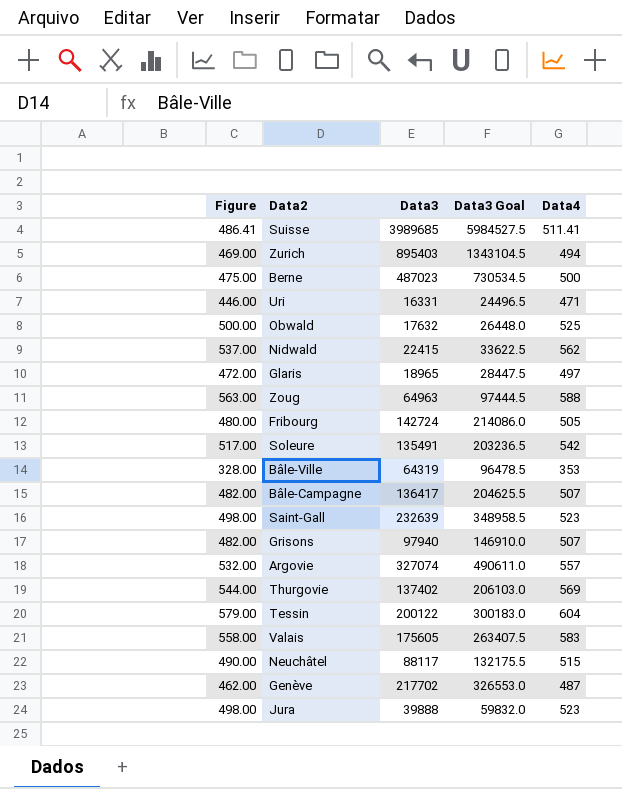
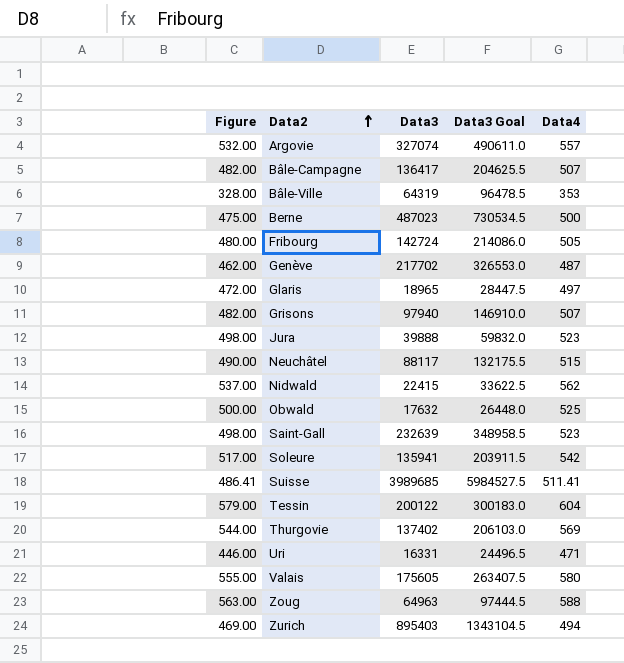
row order: none -> Data2 ascending
Soleure | Data3: 135491 -> 135941
Soleure | Data3 Goal: 203236.5 -> 203911.5
Valais | Figure: 558.00 -> 555.00
Valais | Data4: 583 -> 580

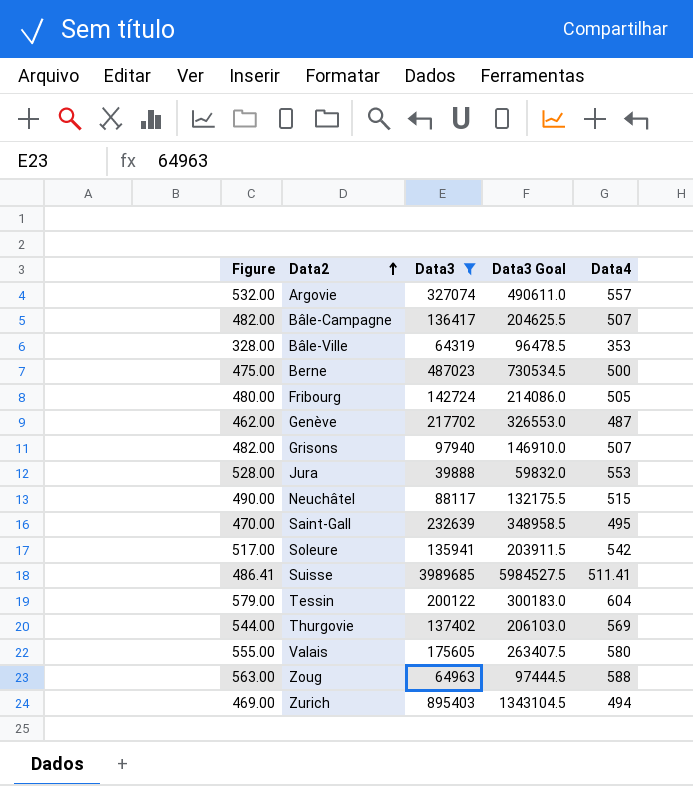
filter: none -> Data3 >= 39888
Jura | Figure: 498.00 -> 528.00
Jura | Data4: 523 -> 553
Saint-Gall | Figure: 498.00 -> 470.00
Saint-Gall | Data4: 523 -> 495

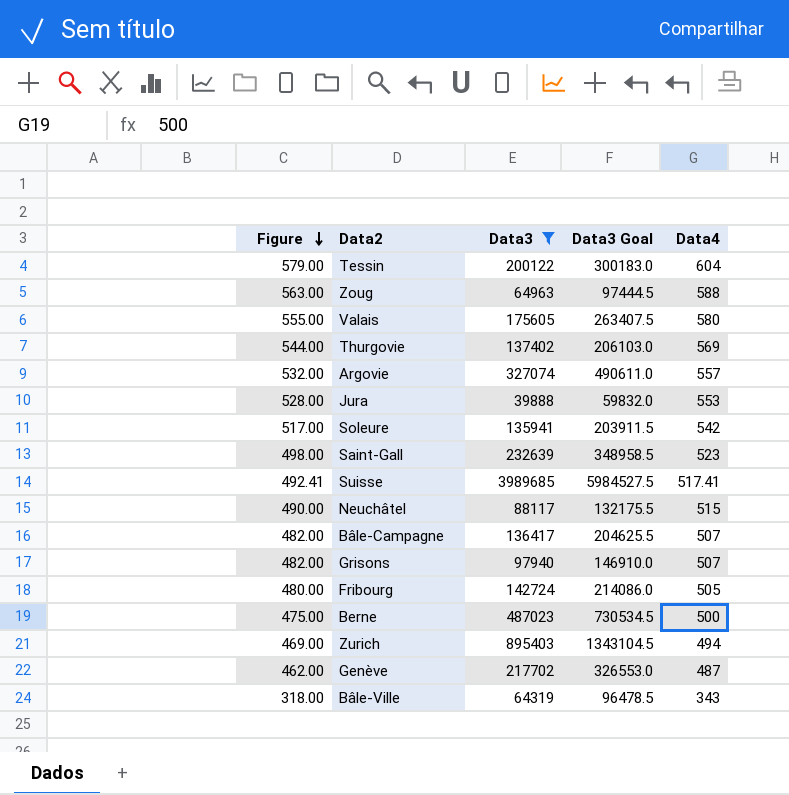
row order: Data2 ascending -> Figure descending
Saint-Gall | Figure: 470.00 -> 498.00
Saint-Gall | Data4: 495 -> 523
Suisse | Figure: 486.41 -> 492.41
Suisse | Data4: 511.41 -> 517.41
Bâle-Ville | Figure: 328.00 -> 318.00
Bâle-Ville | Data4: 353 -> 343

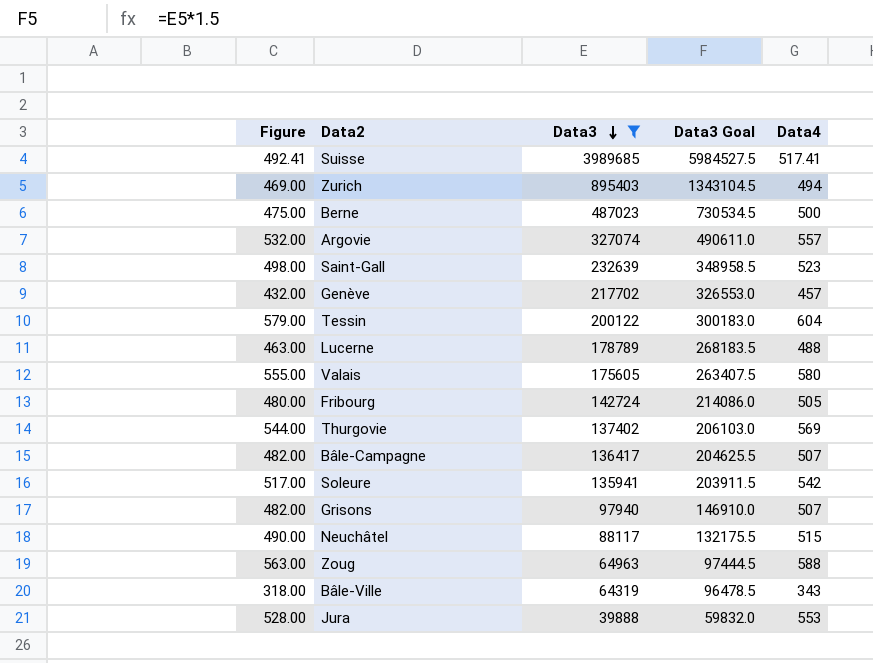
row order: Figure descending -> Data3 descending
Genève | Figure: 462.00 -> 432.00
Genève | Data4: 487 -> 457
row Lucerne: none -> 463.00 | 178789 | 268183.5 | 488

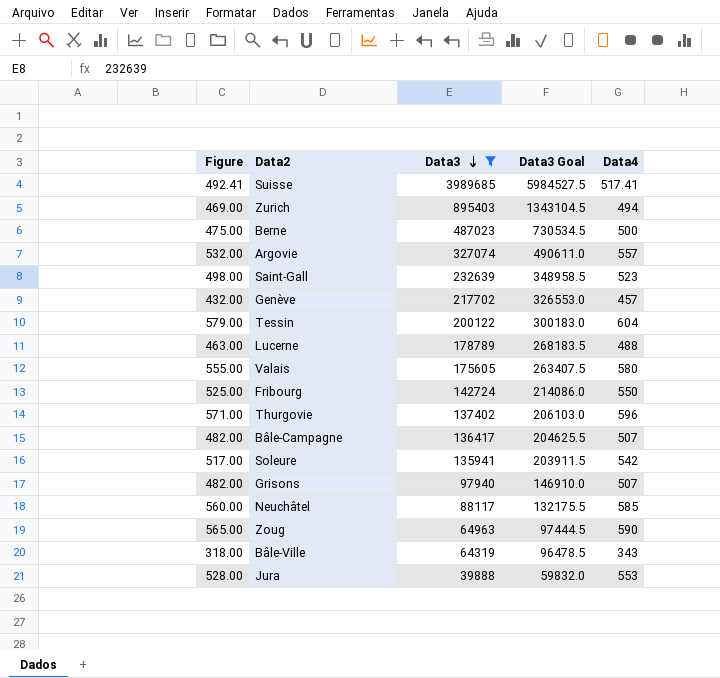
Fribourg | Figure: 480.00 -> 525.00
Fribourg | Data4: 505 -> 550
Thurgovie | Figure: 544.00 -> 571.00
Thurgovie | Data4: 569 -> 596
Neuchâtel | Figure: 490.00 -> 560.00
Neuchâtel | Data4: 515 -> 585
Zoug | Figure: 563.00 -> 565.00
Zoug | Data4: 588 -> 590

